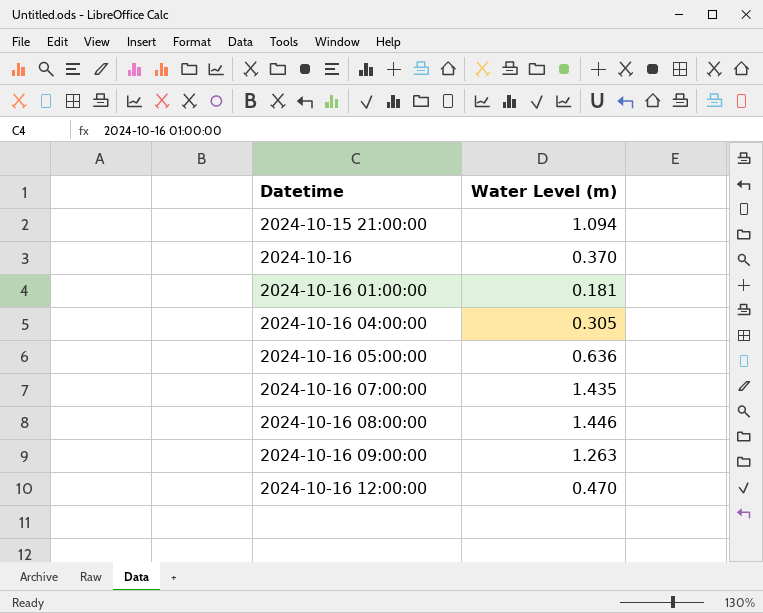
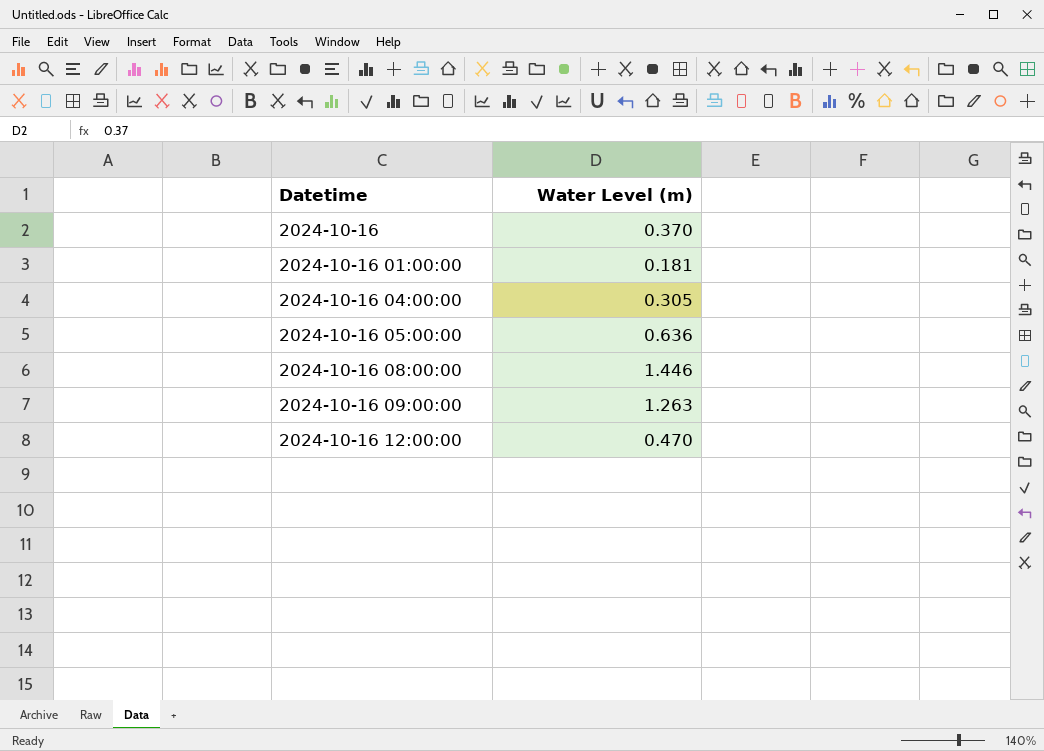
row 2024-10-15 21:00:00: 1.094 -> none
row 2024-10-16 07:00:00: 1.435 -> none

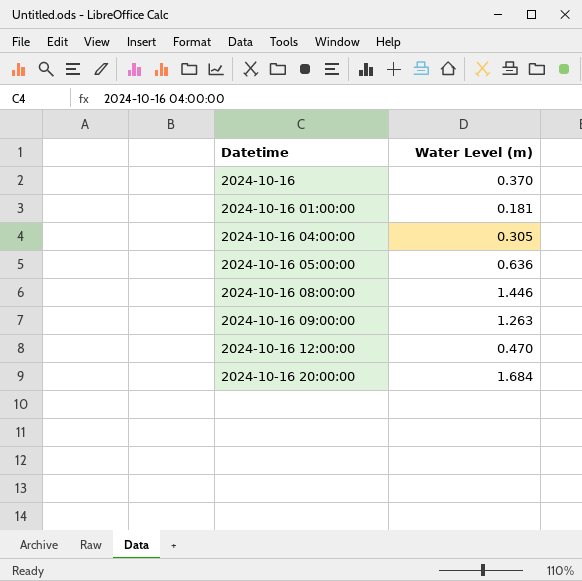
row 2024-10-16 20:00:00: none -> 1.684

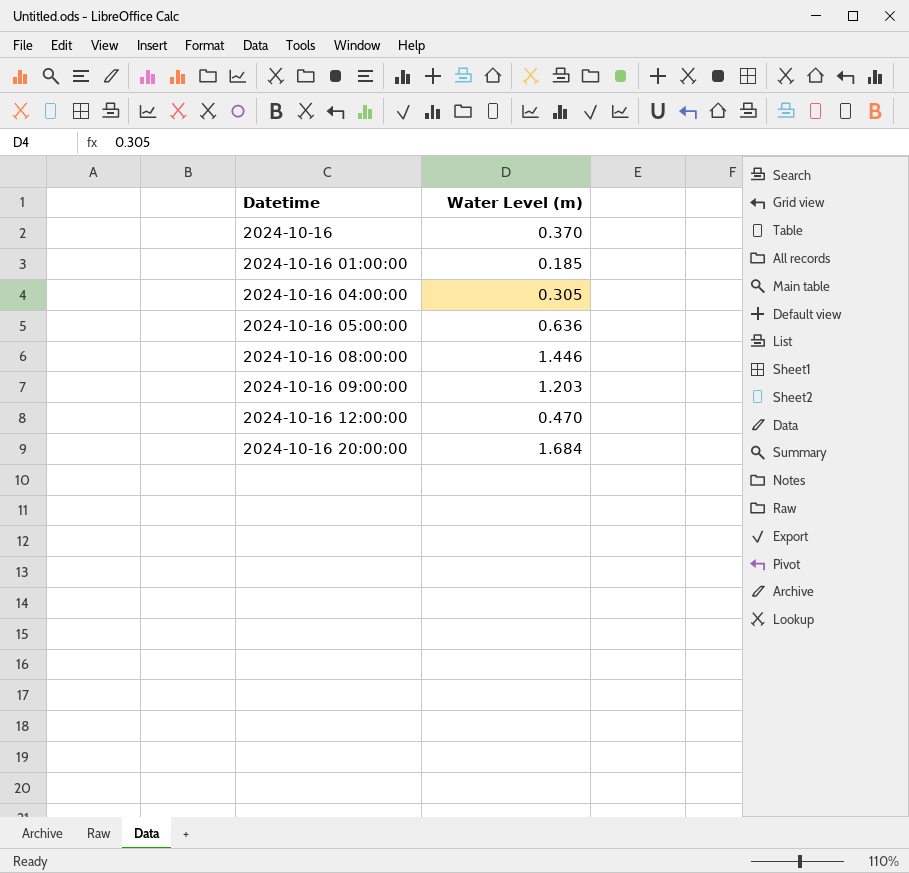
2024-10-16 01:00:00 | Water Level (m): 0.181 -> 0.185
2024-10-16 09:00:00 | Water Level (m): 1.263 -> 1.203

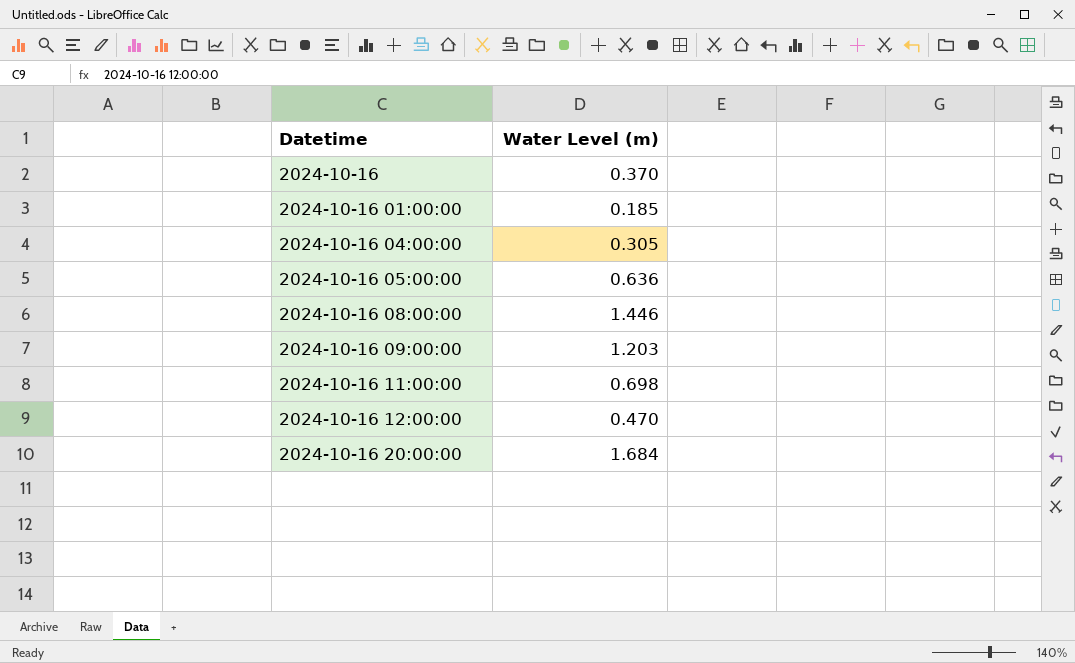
row 2024-10-16 11:00:00: none -> 0.698

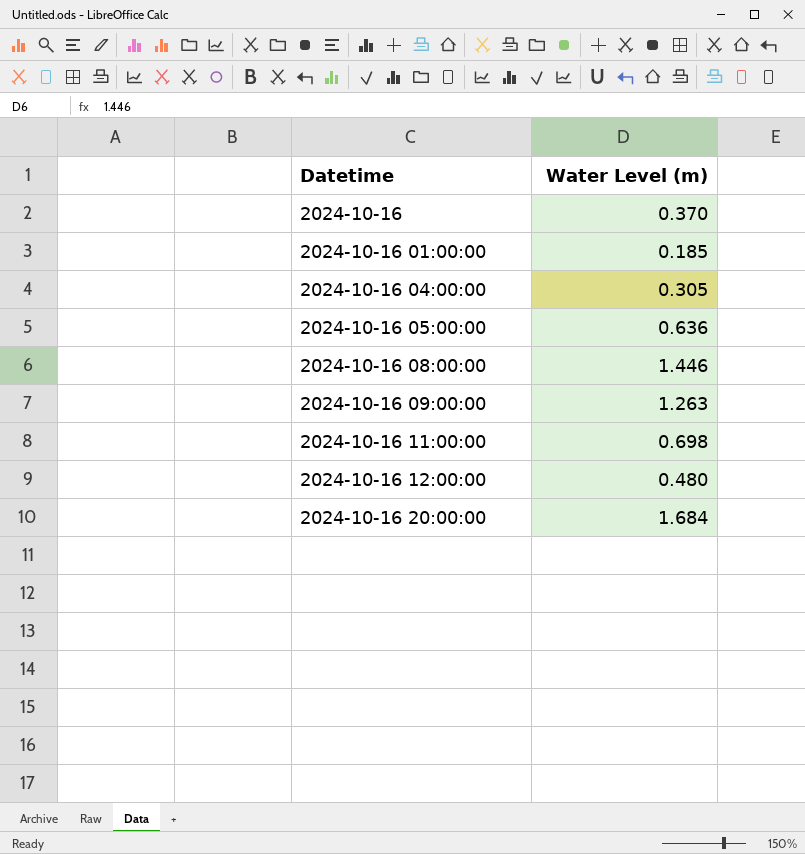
2024-10-16 09:00:00 | Water Level (m): 1.203 -> 1.263
2024-10-16 12:00:00 | Water Level (m): 0.470 -> 0.480

